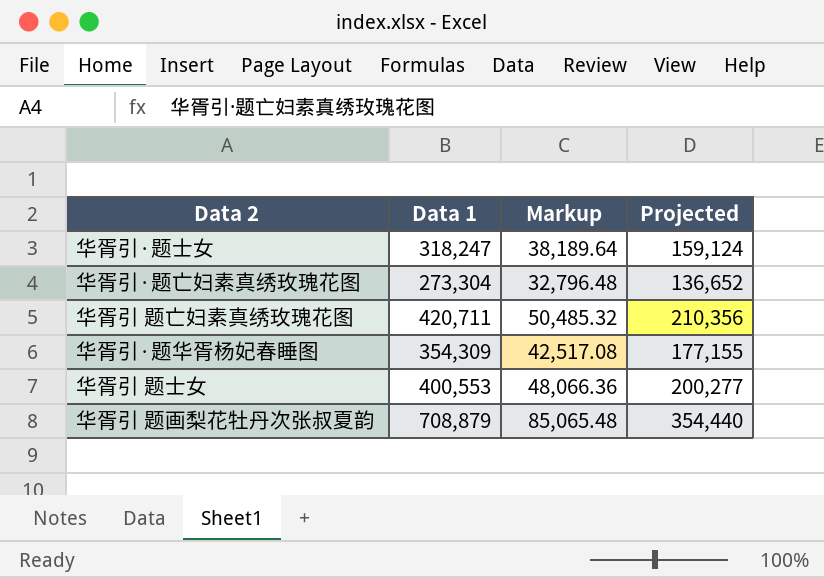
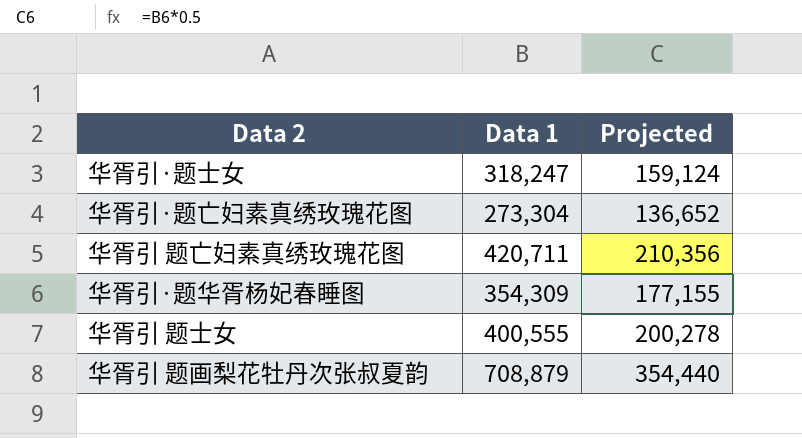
column Markup | formula: [Data 1] * 0.12 -> none
华胥引 题士女 | Data 1: 400,553 -> 400,555
华胥引 题士女 | Projected: 200,277 -> 200,278

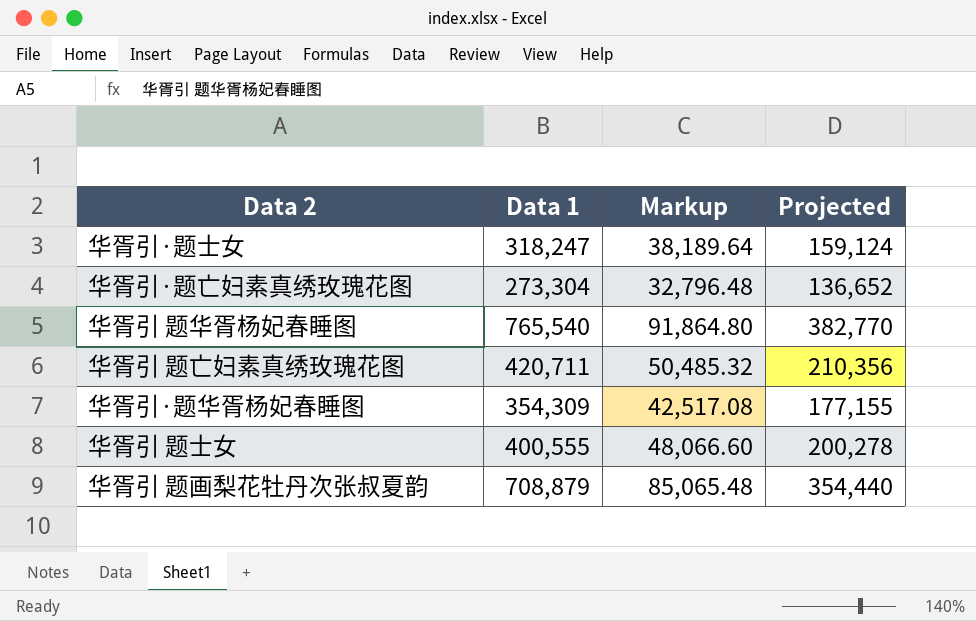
column Markup | formula: none -> [Data 1] * 0.12
row 华胥引 题华胥杨妃春睡图: none -> 765,540 | 91,864.80 | 382,770

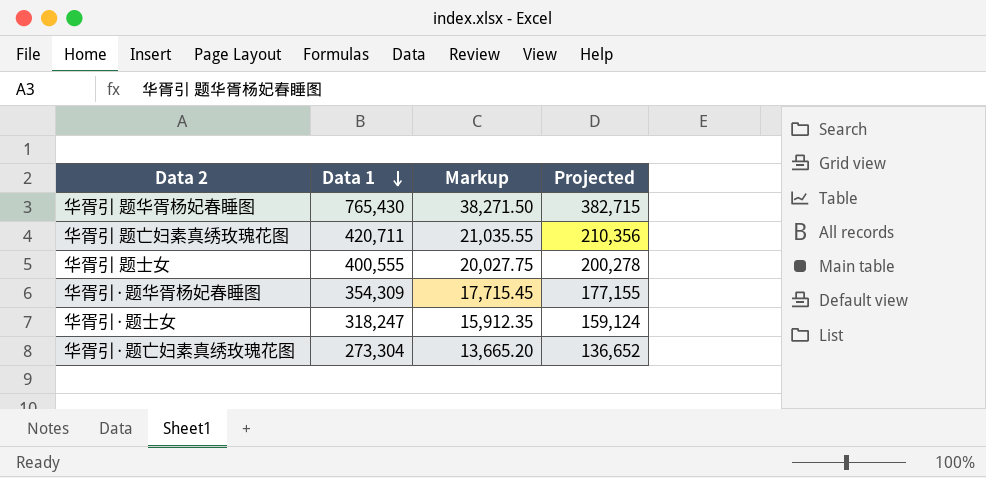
row order: none -> Data 1 descending
column Markup | formula: [Data 1] * 0.12 -> [Data 1] * 0.05
row 华胥引 题画梨花牡丹次张叔夏韵: 708,879 | 85,065.48 | 354,440 -> none
华胥引 题华胥杨妃春睡图 | Data 1: 765,540 -> 765,430
华胥引 题华胥杨妃春睡图 | Projected: 382,770 -> 382,715

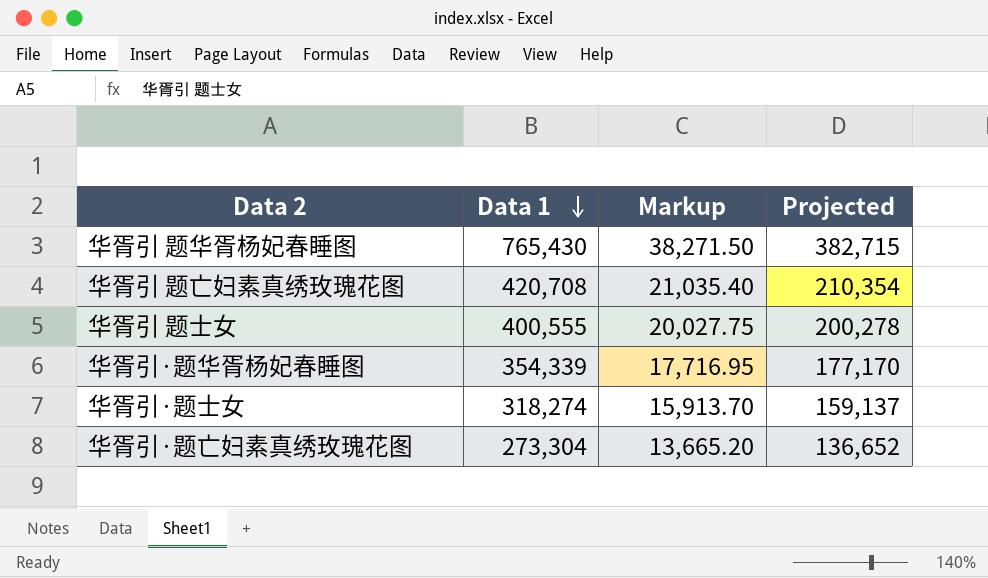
华胥引 题亡妇素真绣玫瑰花图 | Data 1: 420,711 -> 420,708
华胥引 题亡妇素真绣玫瑰花图 | Markup: 21,035.55 -> 21,035.40
华胥引 题亡妇素真绣玫瑰花图 | Projected: 210,356 -> 210,354
华胥引·题华胥杨妃春睡图 | Data 1: 354,309 -> 354,339
华胥引·题华胥杨妃春睡图 | Markup: 17,715.45 -> 17,716.95
华胥引·题华胥杨妃春睡图 | Projected: 177,155 -> 177,170
华胥引·题士女 | Data 1: 318,247 -> 318,274
华胥引·题士女 | Markup: 15,912.35 -> 15,913.70
华胥引·题士女 | Projected: 159,124 -> 159,137

